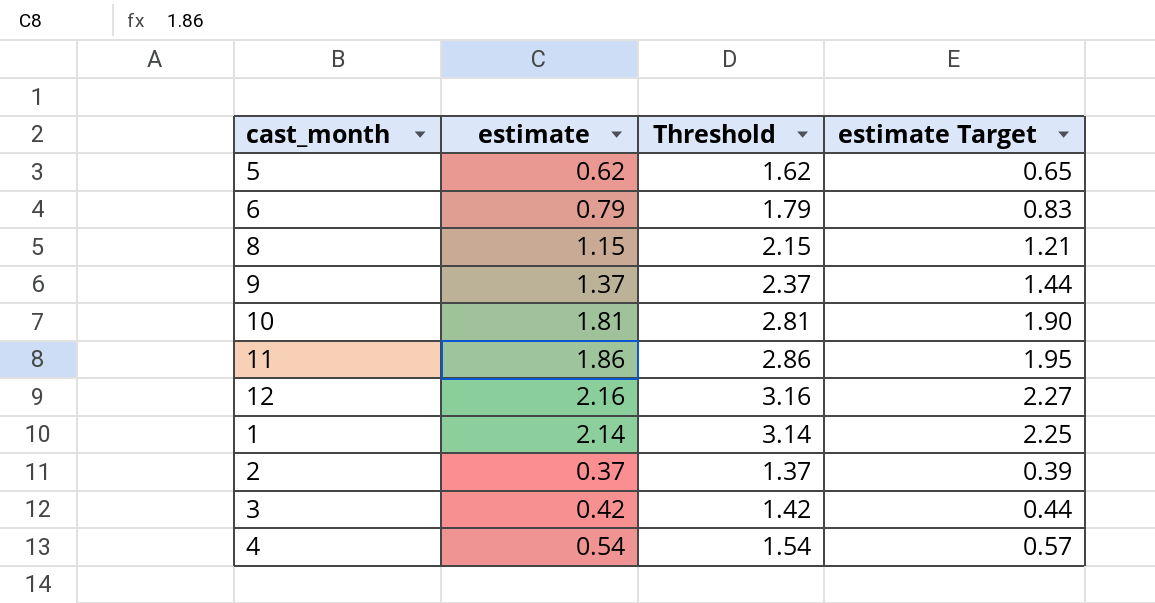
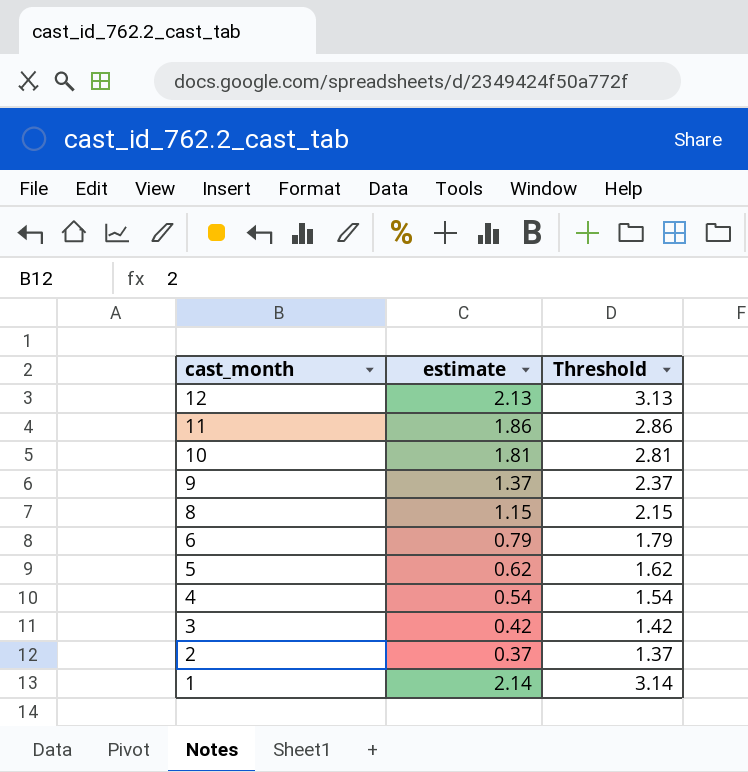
row order: none -> cast_month descending
column estimate Target | formula: [estimate] * 1.05 -> none
12 | estimate: 2.16 -> 2.13
12 | Threshold: 3.16 -> 3.13

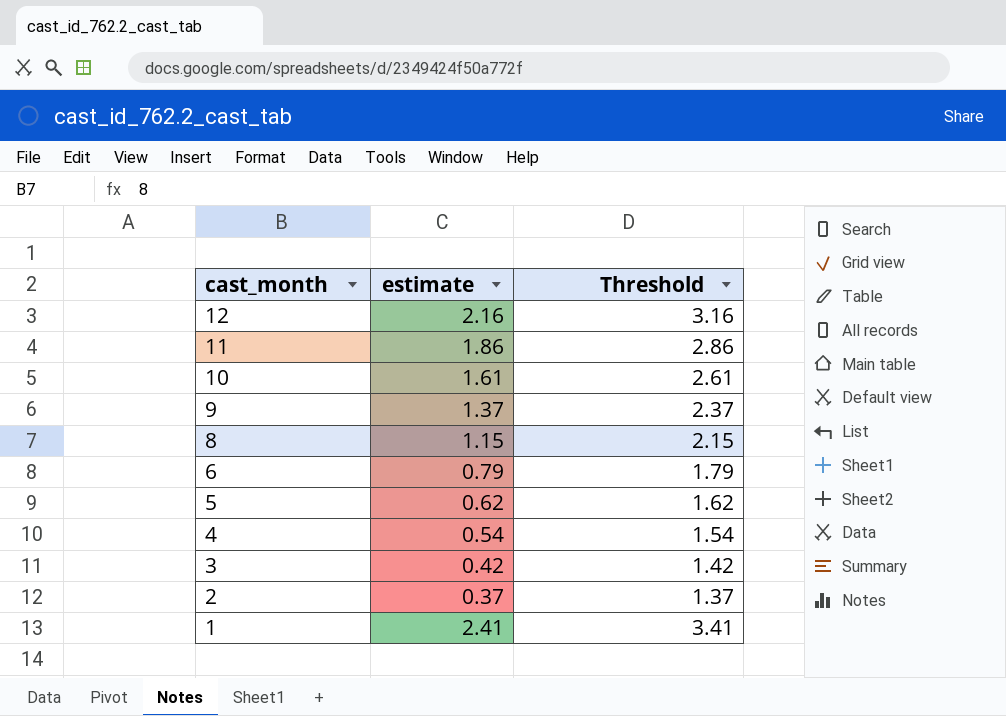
12 | estimate: 2.13 -> 2.16
12 | Threshold: 3.13 -> 3.16
10 | estimate: 1.81 -> 1.61
10 | Threshold: 2.81 -> 2.61
1 | estimate: 2.14 -> 2.41
1 | Threshold: 3.14 -> 3.41

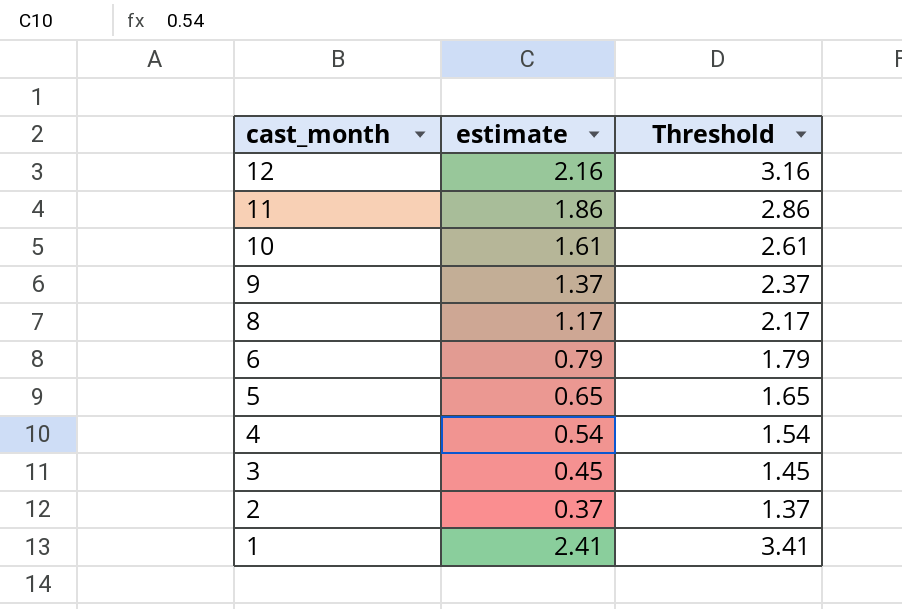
8 | estimate: 1.15 -> 1.17
8 | Threshold: 2.15 -> 2.17
5 | estimate: 0.62 -> 0.65
5 | Threshold: 1.62 -> 1.65
3 | estimate: 0.42 -> 0.45
3 | Threshold: 1.42 -> 1.45

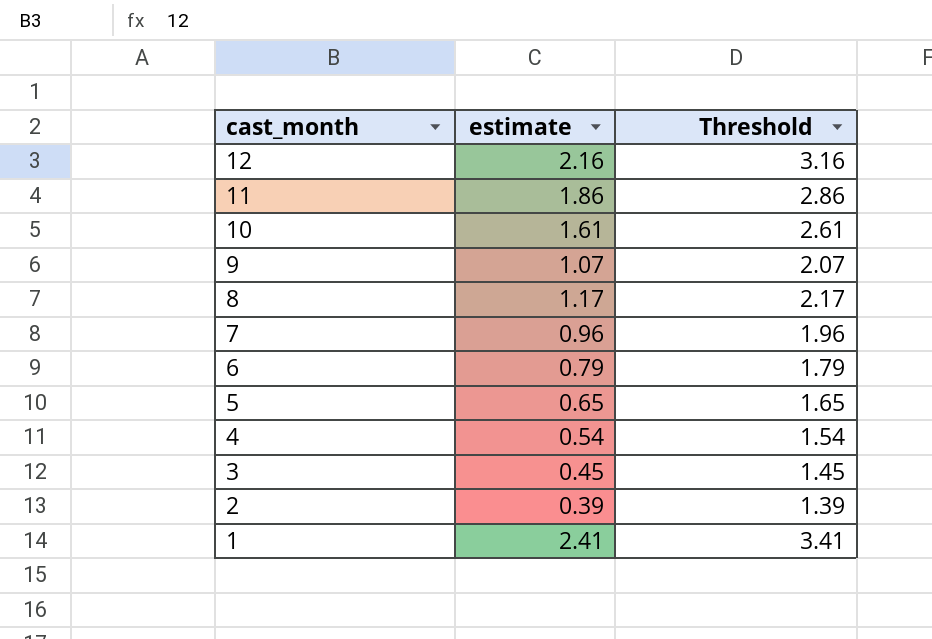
9 | estimate: 1.37 -> 1.07
9 | Threshold: 2.37 -> 2.07
row 7: none -> 0.96 | 1.96
2 | estimate: 0.37 -> 0.39
2 | Threshold: 1.37 -> 1.39

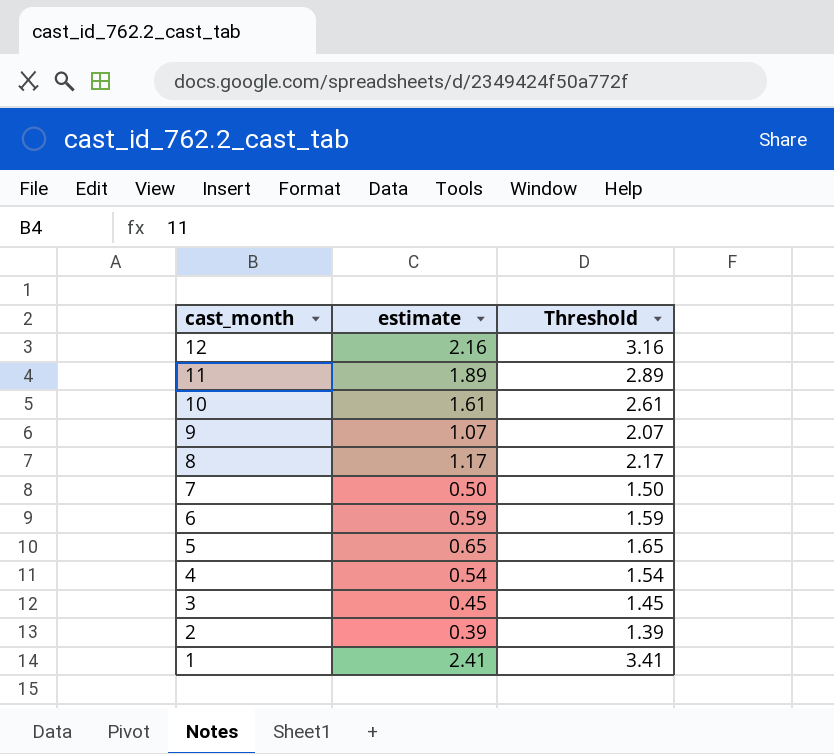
11 | estimate: 1.86 -> 1.89
11 | Threshold: 2.86 -> 2.89
7 | estimate: 0.96 -> 0.50
7 | Threshold: 1.96 -> 1.50
6 | estimate: 0.79 -> 0.59
6 | Threshold: 1.79 -> 1.59

